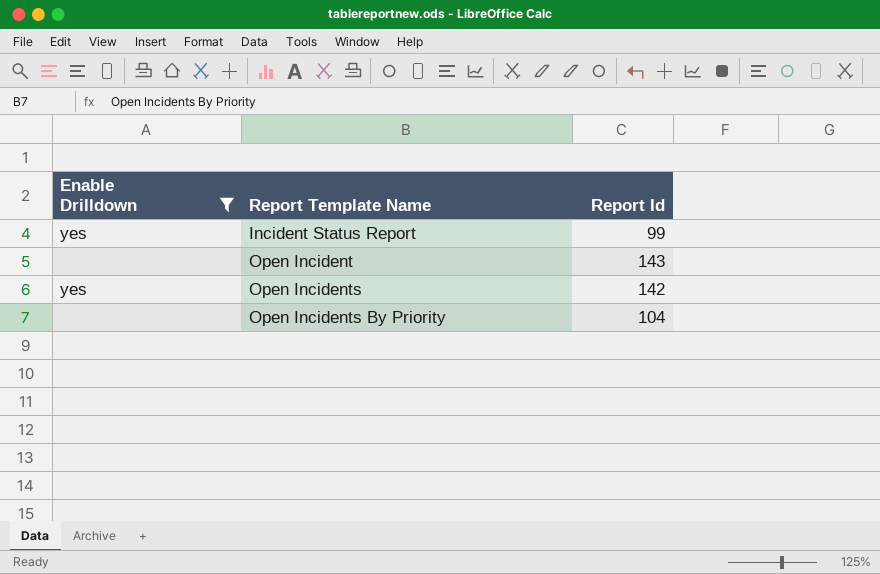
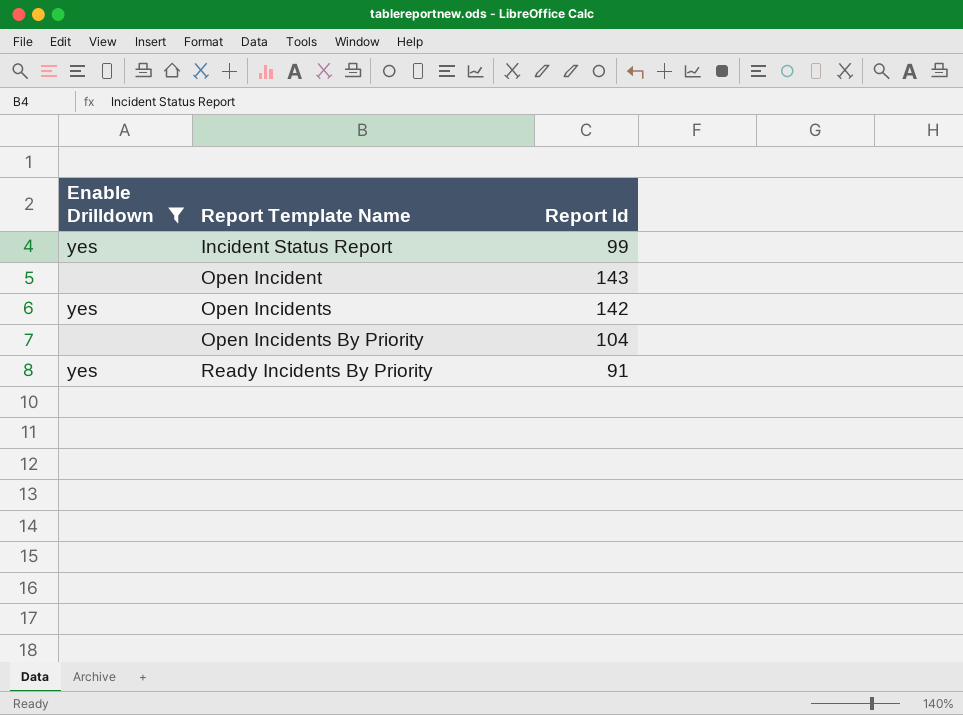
row Ready Incidents By Priority: none -> yes | 91

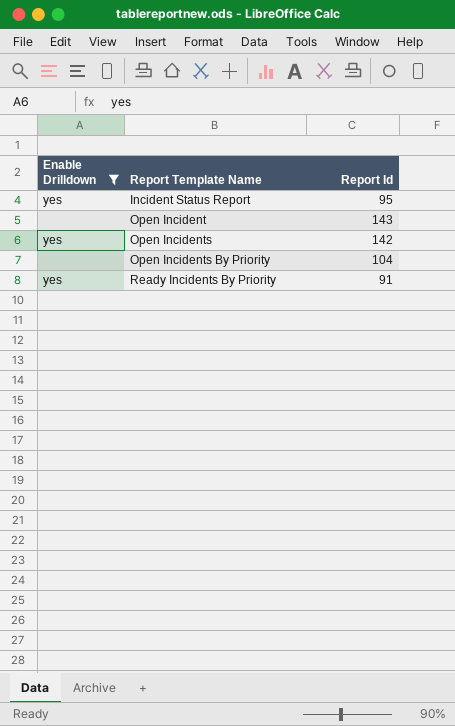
Incident Status Report | Report Id: 99 -> 95

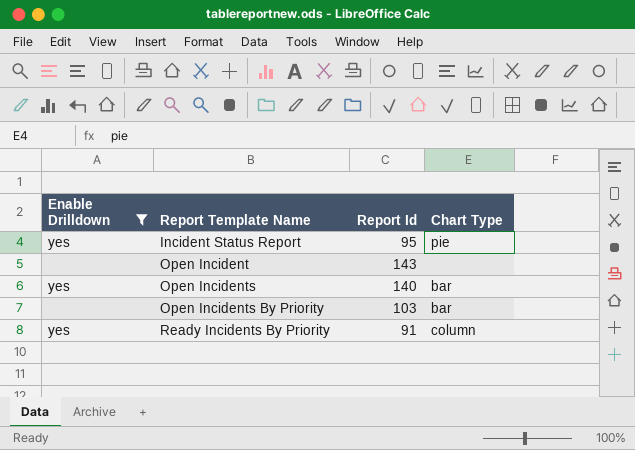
column Chart Type | position: none -> 4
Open Incidents | Report Id: 142 -> 140
Open Incidents By Priority | Report Id: 104 -> 103

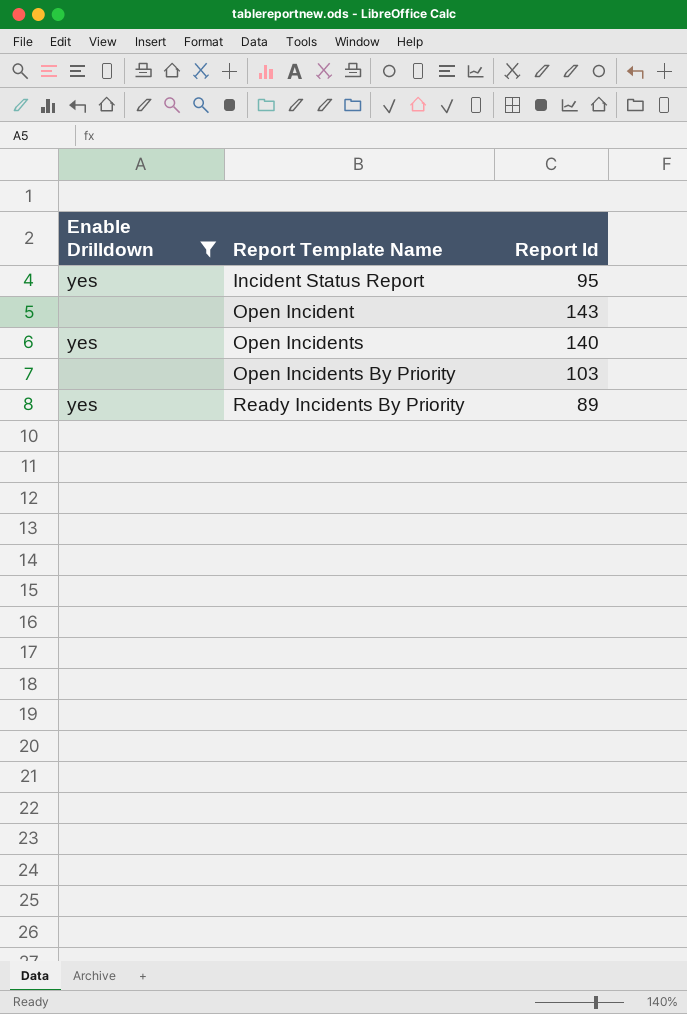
column Chart Type | position: 4 -> none
Ready Incidents By Priority | Report Id: 91 -> 89

